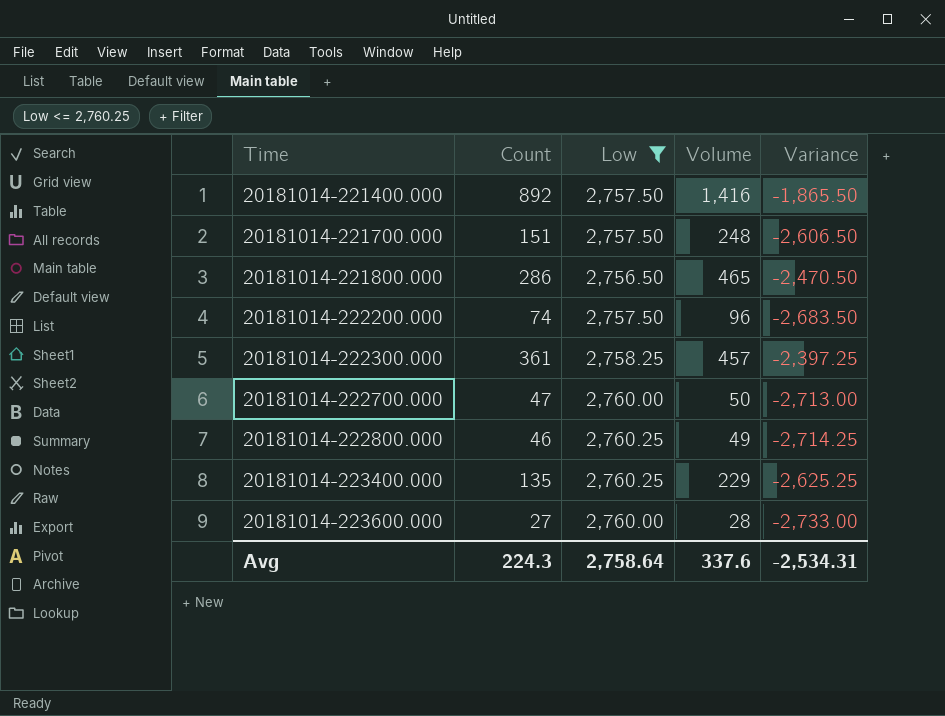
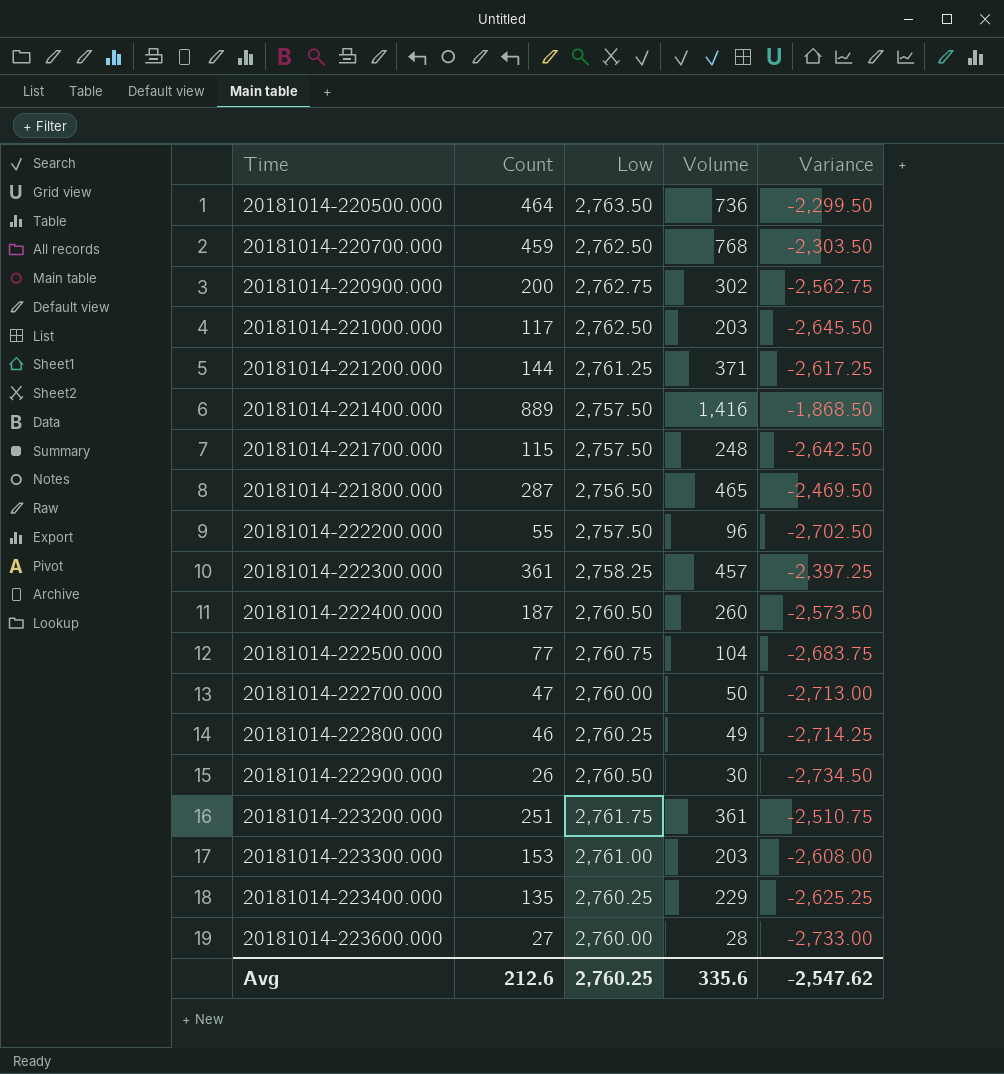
filter: Low <= 2,760.25 -> none
20181014-221400.000 | Count: 892 -> 889
20181014-221400.000 | Variance: -1,865.50 -> -1,868.50
20181014-221700.000 | Count: 151 -> 115
20181014-221700.000 | Variance: -2,606.50 -> -2,642.50
20181014-221800.000 | Count: 286 -> 287
20181014-221800.000 | Variance: -2,470.50 -> -2,469.50
20181014-222200.000 | Count: 74 -> 55
20181014-222200.000 | Variance: -2,683.50 -> -2,702.50
Avg | Count: 224.3 -> 212.6
Avg | Low: 2,758.64 -> 2,760.25
Avg | Volume: 337.6 -> 335.6
Avg | Variance: -2,534.31 -> -2,547.62

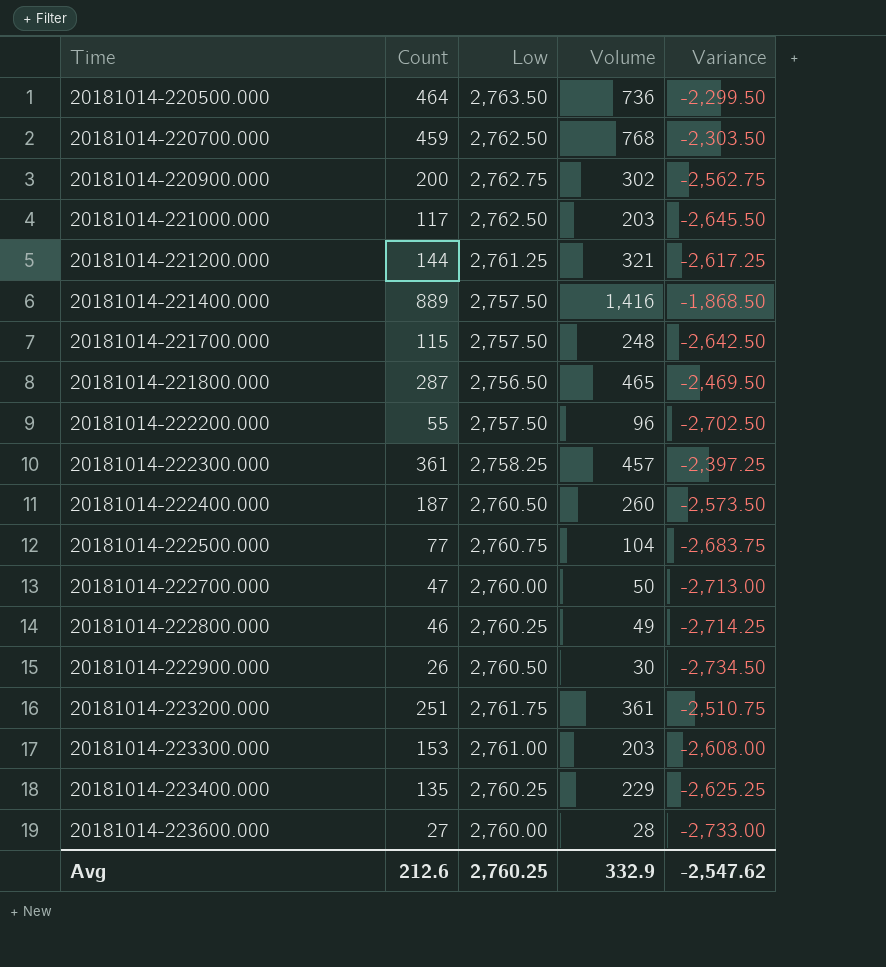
20181014-221200.000 | Volume: 371 -> 321
Avg | Volume: 335.6 -> 332.9

